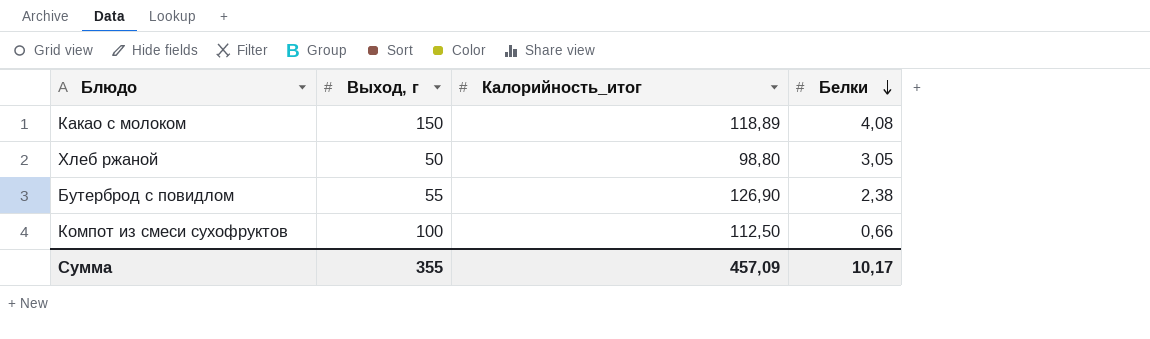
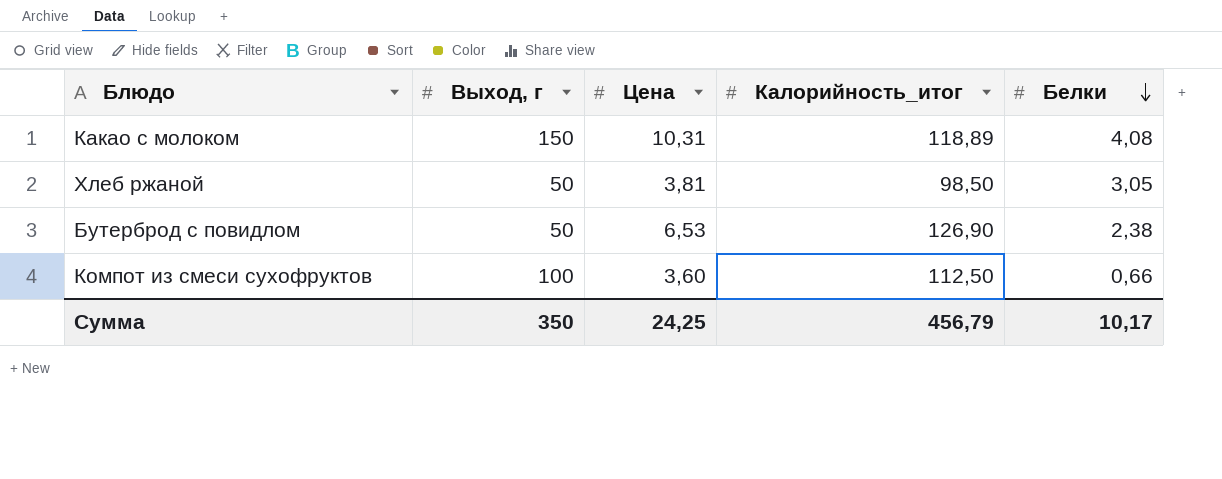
column Цена | position: none -> 3
Хлеб ржаной | Калорийность_итог: 98,80 -> 98,50
Бутерброд с повидлом | Выход, г: 55 -> 50
Сумма | Выход, г: 355 -> 350
Сумма | Калорийность_итог: 457,09 -> 456,79

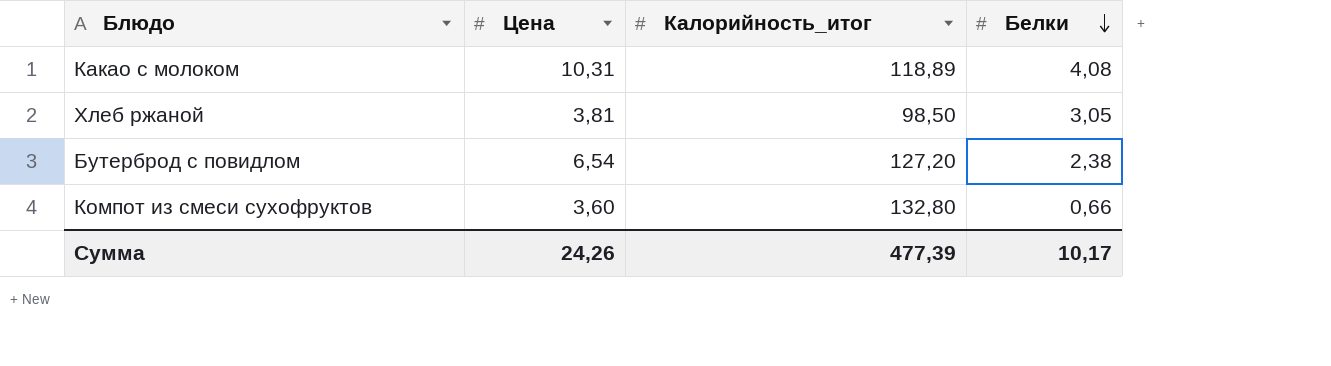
column Выход, г | position: 2 -> none
Бутерброд с повидлом | Цена: 6,53 -> 6,54
Бутерброд с повидлом | Калорийность_итог: 126,90 -> 127,20
Компот из смеси сухофруктов | Калорийность_итог: 112,50 -> 132,80
Сумма | Цена: 24,25 -> 24,26
Сумма | Калорийность_итог: 456,79 -> 477,39

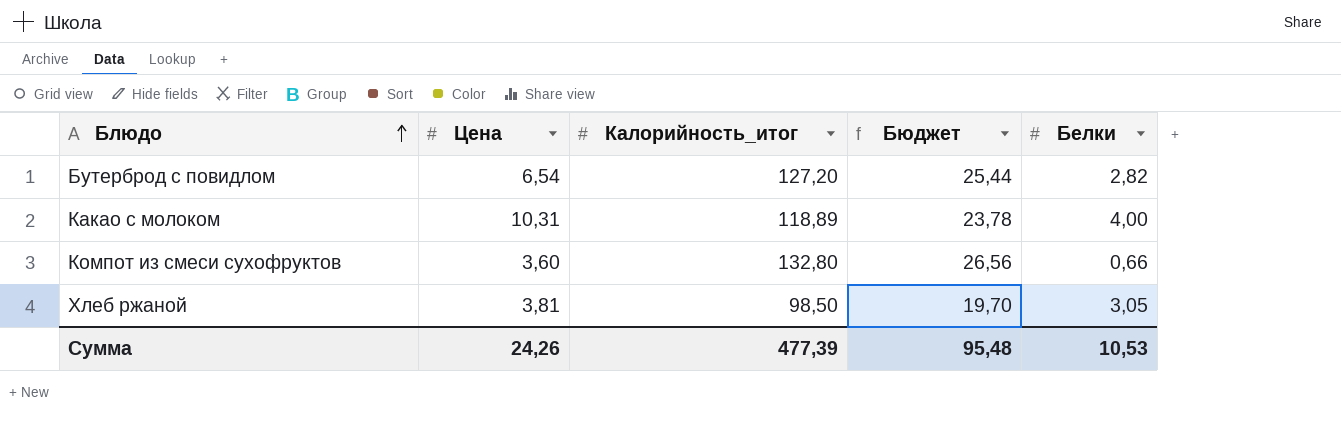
row order: Белки descending -> Блюдо ascending
column Бюджет | formula: none -> [Калорийность_итог] * 0,2
Бутерброд с повидлом | Белки: 2,38 -> 2,82
Какао с молоком | Белки: 4,08 -> 4,00
Сумма | Белки: 10,17 -> 10,53

